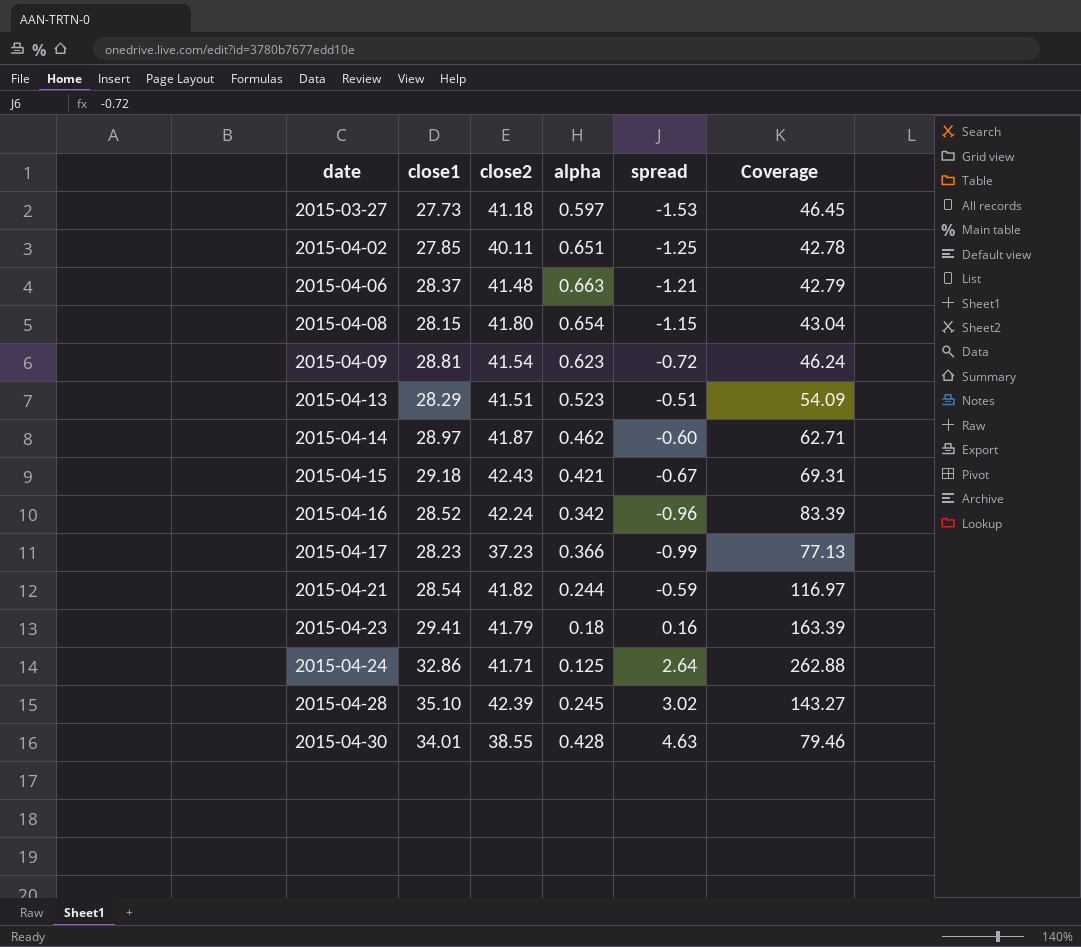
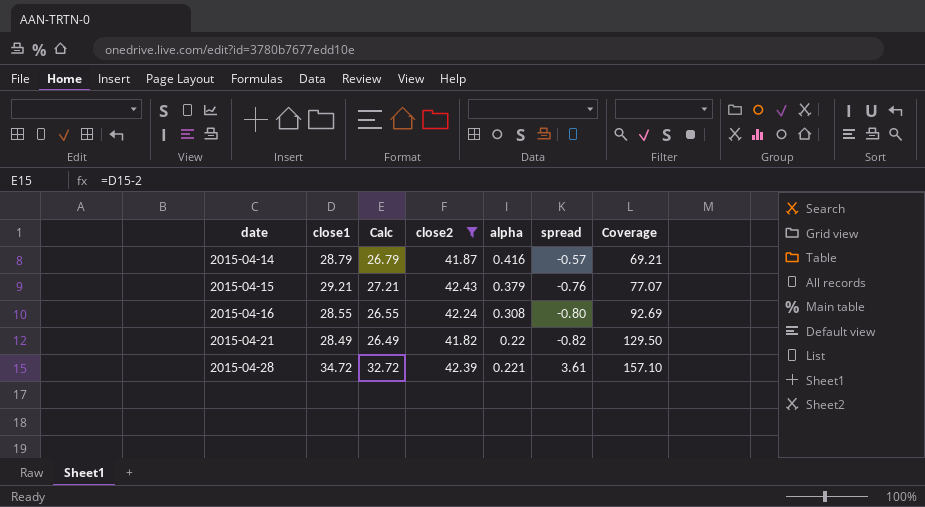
filter: none -> close2 >= 41.82
column Calc | formula: none -> [close1] - 2
2015-04-14 | close1: 28.97 -> 28.79
2015-04-14 | alpha: 0.462 -> 0.416
2015-04-14 | spread: -0.60 -> -0.57
2015-04-14 | Coverage: 62.71 -> 69.21
2015-04-15 | close1: 29.18 -> 29.21
2015-04-15 | alpha: 0.421 -> 0.379
2015-04-15 | spread: -0.67 -> -0.76
2015-04-15 | Coverage: 69.31 -> 77.07
2015-04-16 | close1: 28.52 -> 28.55
2015-04-16 | alpha: 0.342 -> 0.308
2015-04-16 | spread: -0.96 -> -0.80
2015-04-16 | Coverage: 83.39 -> 92.69
2015-04-21 | close1: 28.54 -> 28.49
2015-04-21 | alpha: 0.244 -> 0.22
2015-04-21 | spread: -0.59 -> -0.82
2015-04-21 | Coverage: 116.97 -> 129.50
2015-04-28 | close1: 35.10 -> 34.72
2015-04-28 | alpha: 0.245 -> 0.221
2015-04-28 | spread: 3.02 -> 3.61
2015-04-28 | Coverage: 143.27 -> 157.10

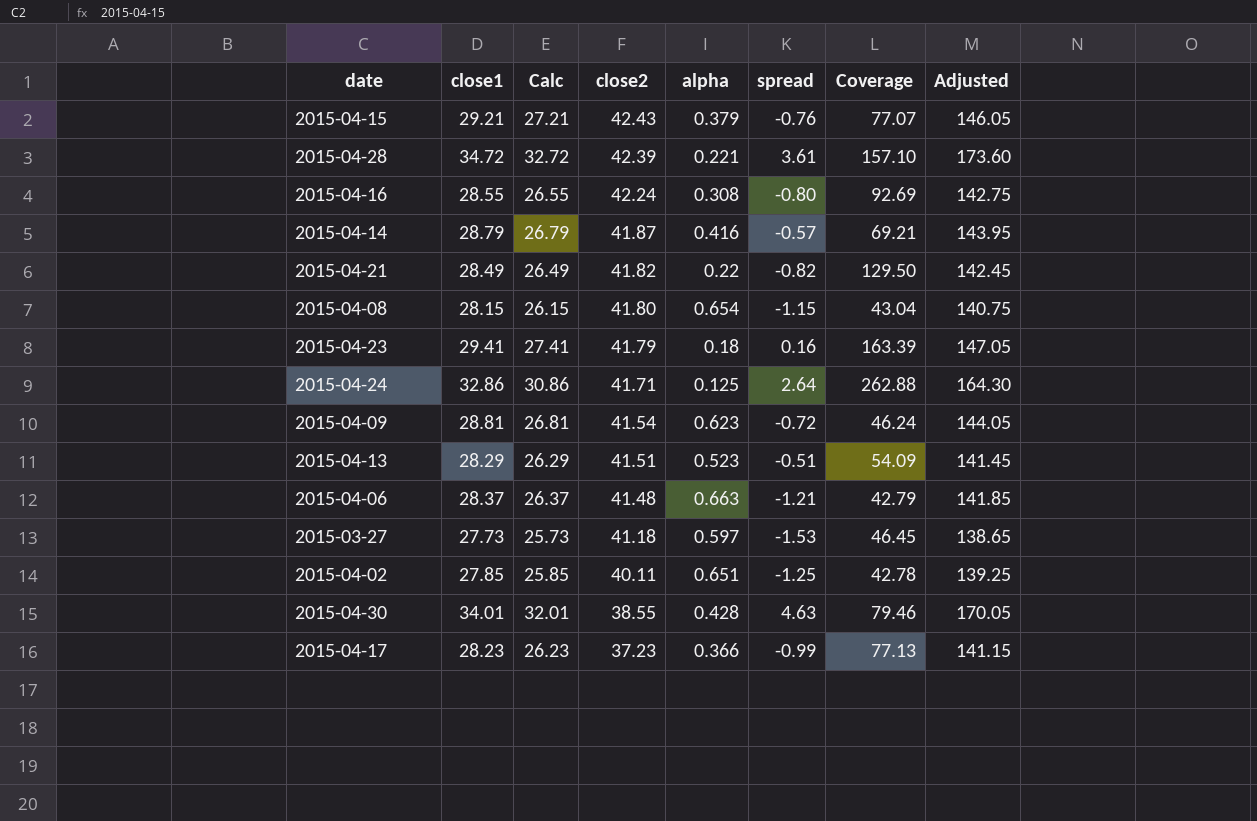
filter: close2 >= 41.82 -> none
row order: date ascending -> close2 descending
column Adjusted | formula: none -> [close1] * 5

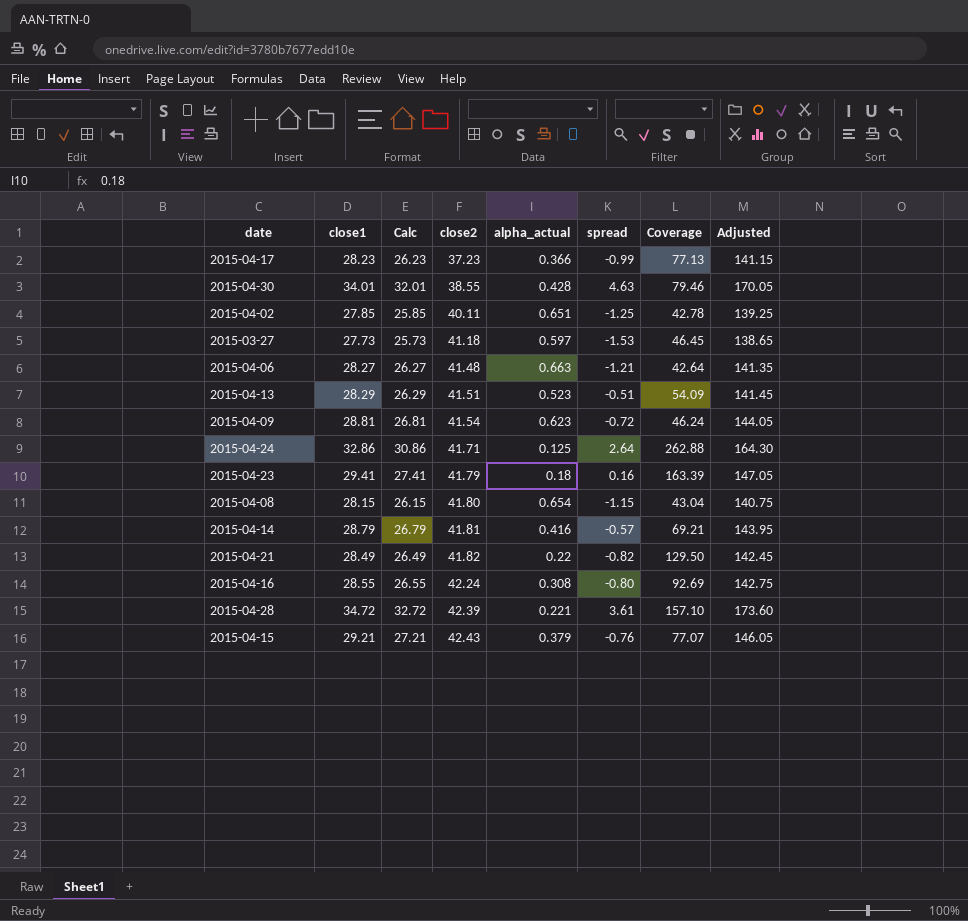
row order: close2 descending -> close2 ascending
column name: alpha -> alpha_actual
2015-04-06 | close1: 28.37 -> 28.27
2015-04-06 | Calc: 26.37 -> 26.27
2015-04-06 | Coverage: 42.79 -> 42.64
2015-04-06 | Adjusted: 141.85 -> 141.35
2015-04-14 | close2: 41.87 -> 41.81

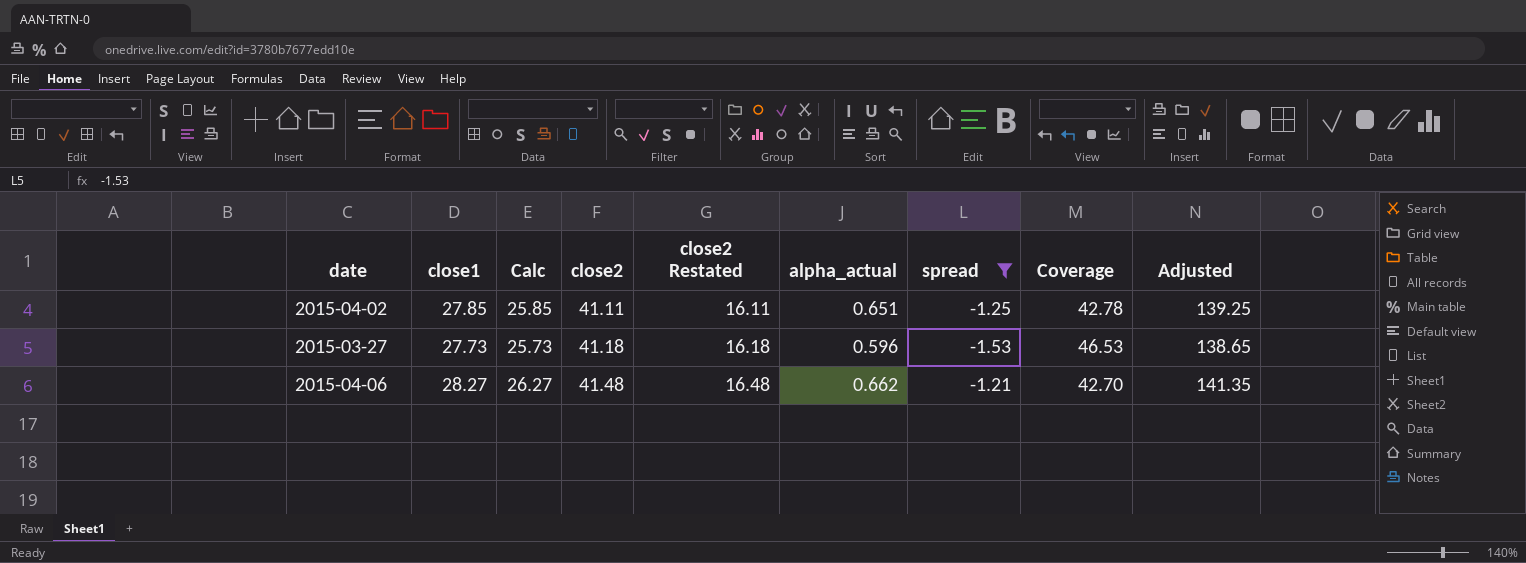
filter: none -> spread <= -1.21
column close2 Restated | formula: none -> [close2] - 25
2015-04-02 | close2: 40.11 -> 41.11
2015-03-27 | alpha_actual: 0.597 -> 0.596
2015-03-27 | Coverage: 46.45 -> 46.53
2015-04-06 | alpha_actual: 0.663 -> 0.662
2015-04-06 | Coverage: 42.64 -> 42.70

